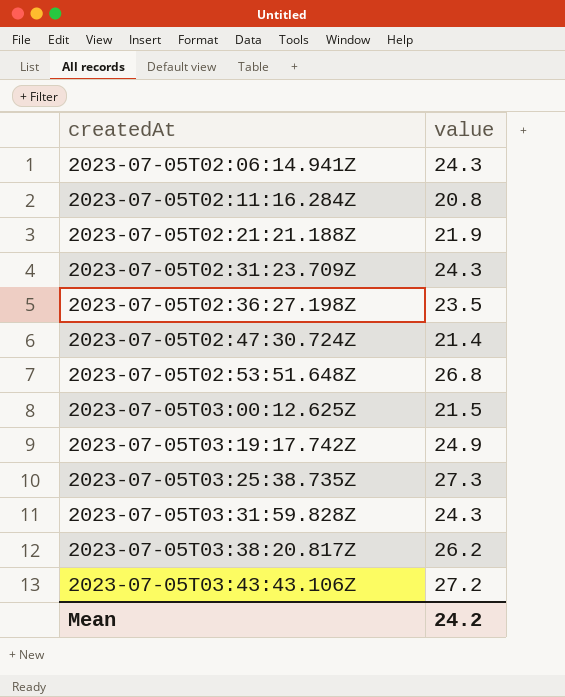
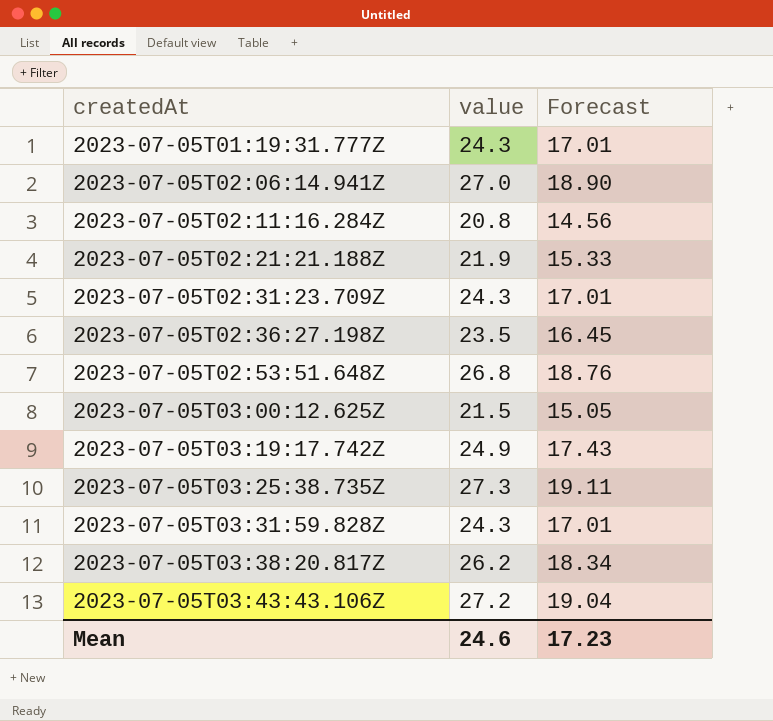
column Forecast | formula: none -> [value] * 0.7
row 2023-07-05T02:47:30.724Z: 21.4 -> none
row 2023-07-05T01:19:31.777Z: none -> 24.3 | 17.01
2023-07-05T02:06:14.941Z | value: 24.3 -> 27.0
Mean | value: 24.2 -> 24.6

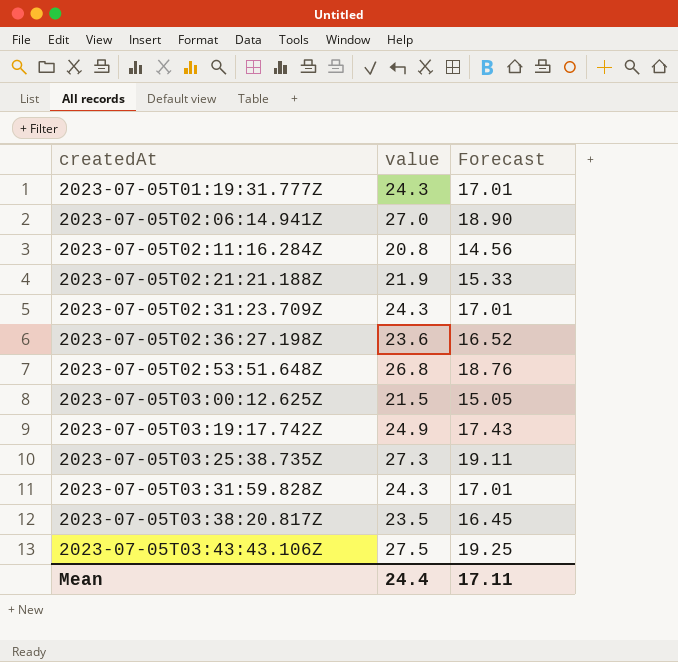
2023-07-05T02:36:27.198Z | value: 23.5 -> 23.6
2023-07-05T02:36:27.198Z | Forecast: 16.45 -> 16.52
2023-07-05T03:38:20.817Z | value: 26.2 -> 23.5
2023-07-05T03:38:20.817Z | Forecast: 18.34 -> 16.45
2023-07-05T03:43:43.106Z | value: 27.2 -> 27.5
2023-07-05T03:43:43.106Z | Forecast: 19.04 -> 19.25
Mean | value: 24.6 -> 24.4
Mean | Forecast: 17.23 -> 17.11

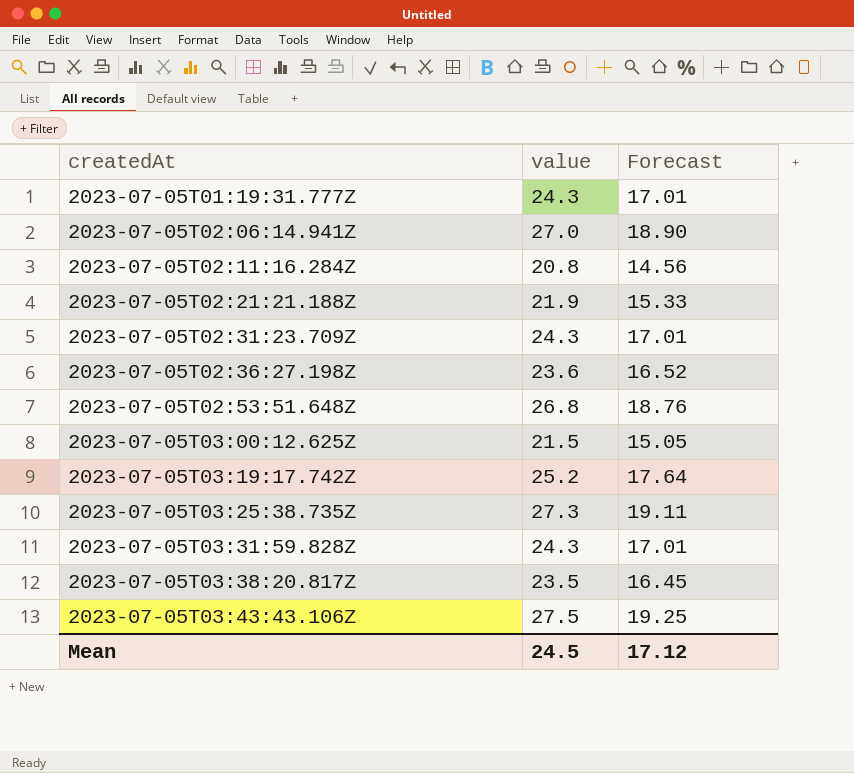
2023-07-05T03:19:17.742Z | value: 24.9 -> 25.2
2023-07-05T03:19:17.742Z | Forecast: 17.43 -> 17.64
Mean | value: 24.4 -> 24.5
Mean | Forecast: 17.11 -> 17.12

